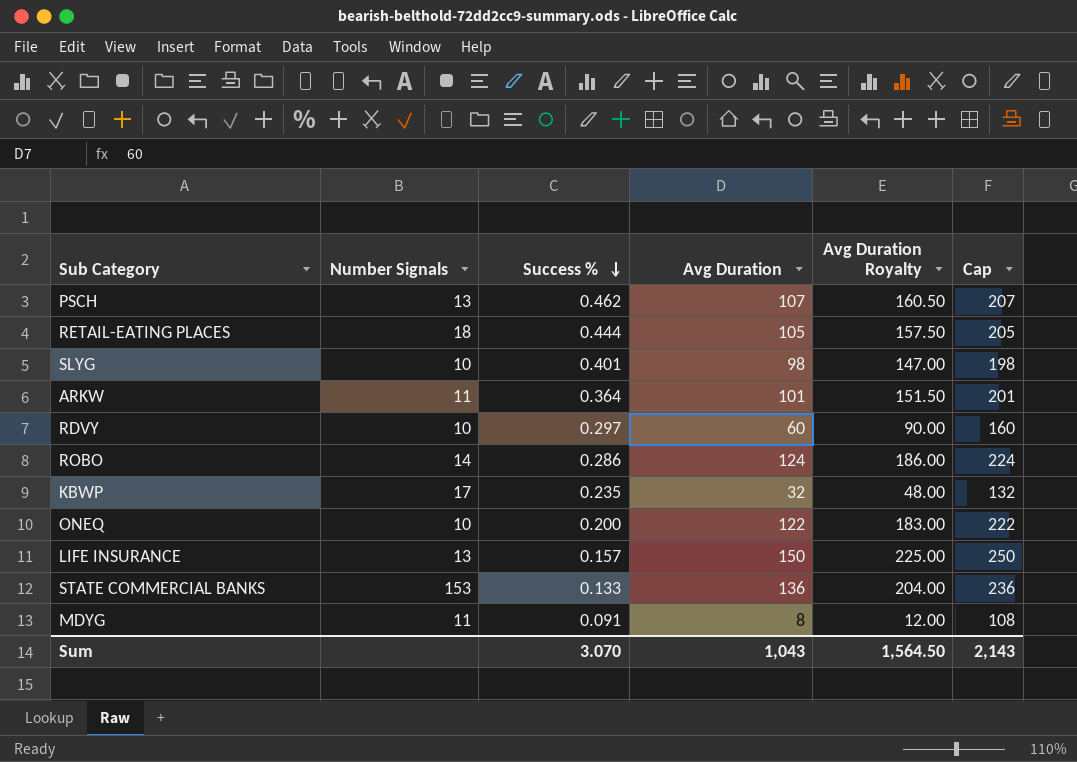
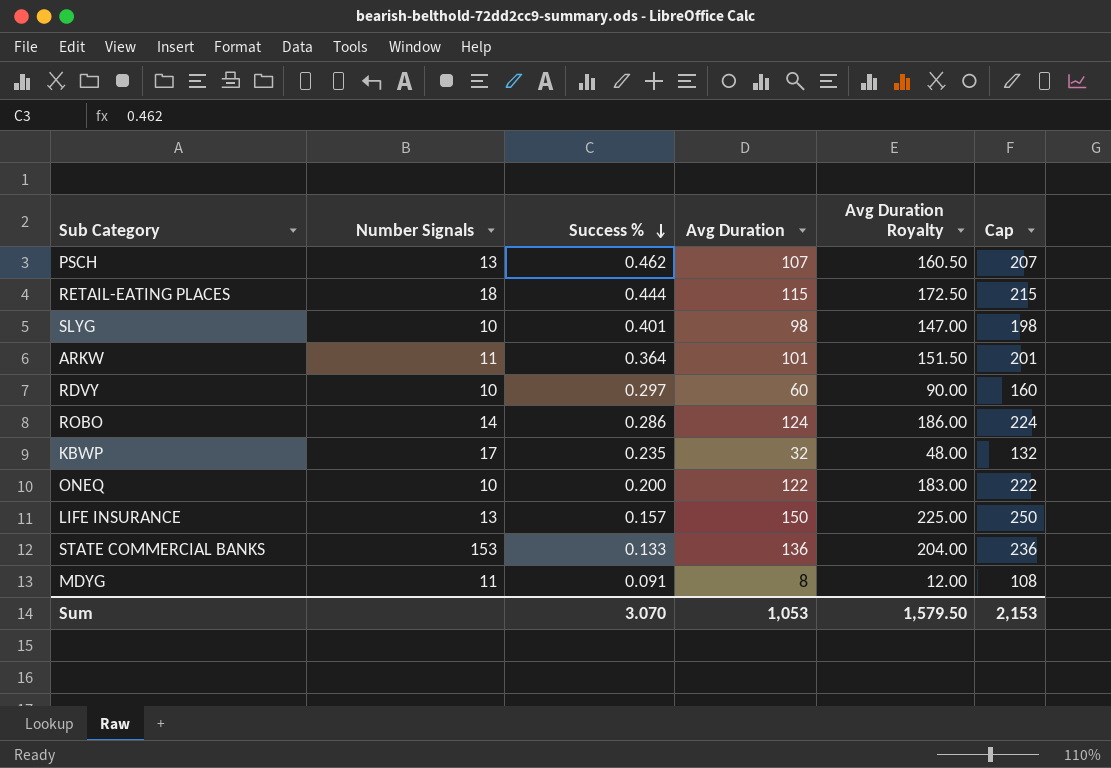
RETAIL-EATING PLACES | Avg Duration: 105 -> 115
RETAIL-EATING PLACES | Avg Duration Royalty: 157.50 -> 172.50
RETAIL-EATING PLACES | Cap: 205 -> 215
Sum | Avg Duration: 1,043 -> 1,053
Sum | Avg Duration Royalty: 1,564.50 -> 1,579.50
Sum | Cap: 2,143 -> 2,153

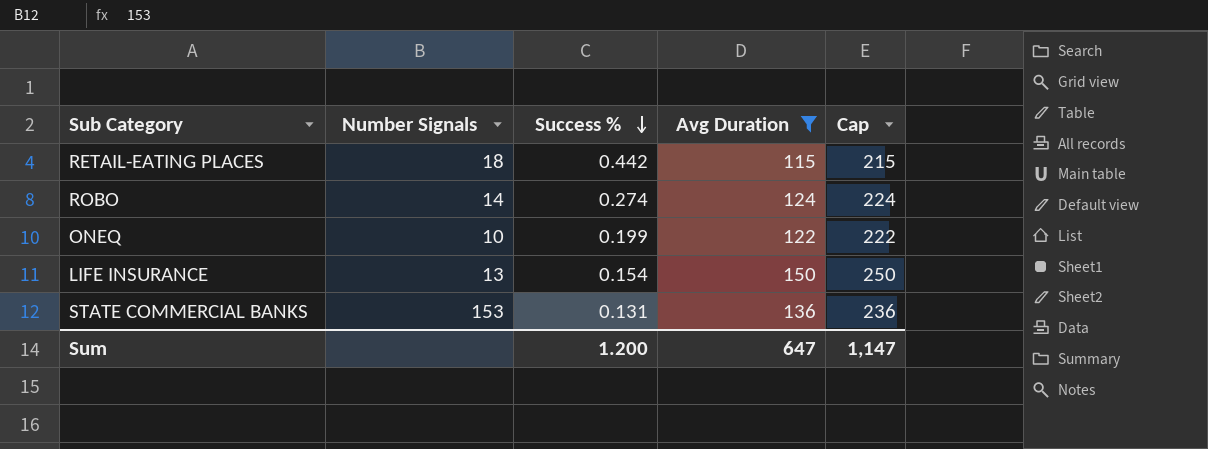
filter: none -> Avg Duration >= 115
column Avg Duration Royalty | formula: [Avg Duration] * 1.5 -> none
RETAIL-EATING PLACES | Success %: 0.444 -> 0.442
ROBO | Success %: 0.286 -> 0.274
ONEQ | Success %: 0.200 -> 0.199
LIFE INSURANCE | Success %: 0.157 -> 0.154
STATE COMMERCIAL BANKS | Success %: 0.133 -> 0.131
Sum | Success %: 3.070 -> 1.200
Sum | Avg Duration: 1,053 -> 647
Sum | Cap: 2,153 -> 1,147

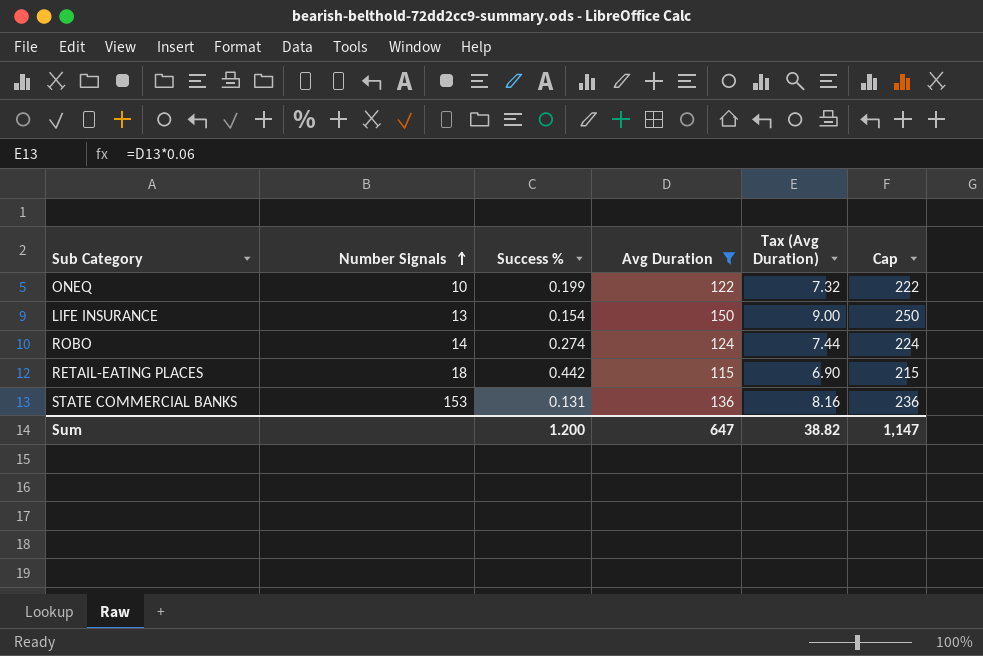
row order: Success % descending -> Number Signals ascending
column Tax (Avg Duration) | formula: none -> [Avg Duration] * 0.06

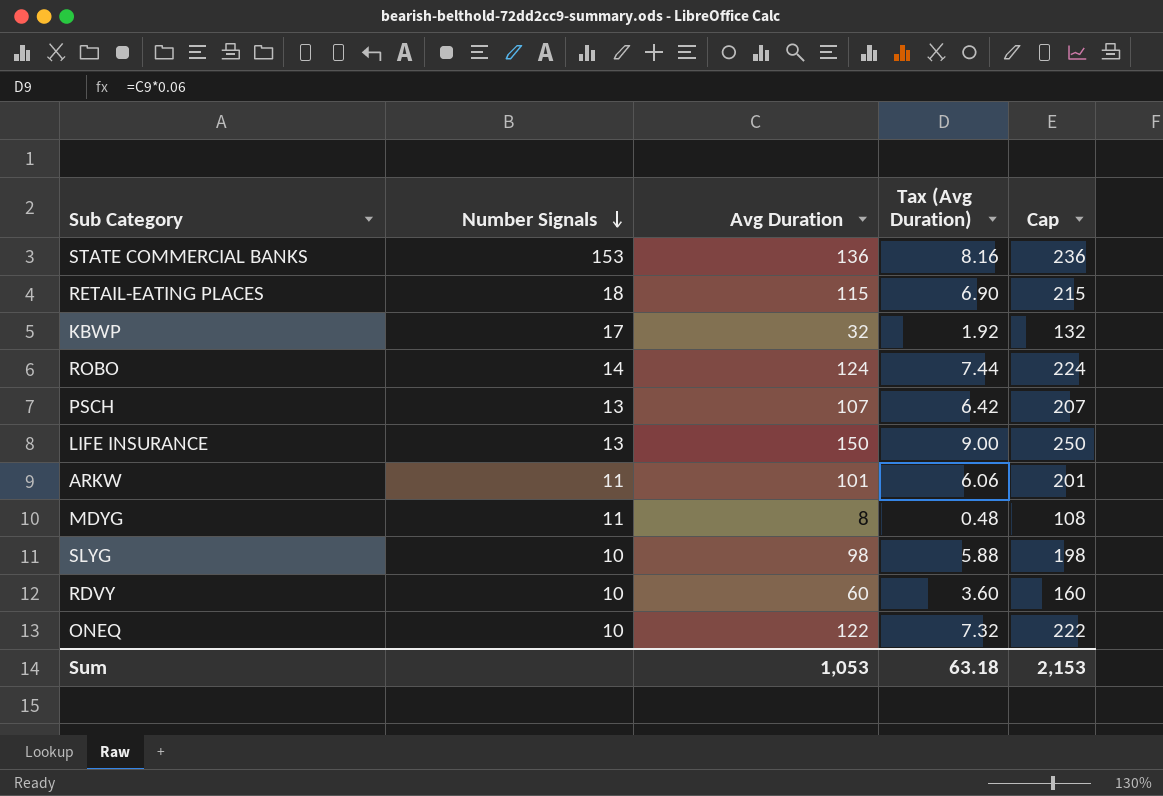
filter: Avg Duration >= 115 -> none
row order: Number Signals ascending -> Number Signals descending
column Success % | position: 3 -> none
Sum | Avg Duration: 647 -> 1,053
Sum | Tax (Avg Duration): 38.82 -> 63.18
Sum | Cap: 1,147 -> 2,153

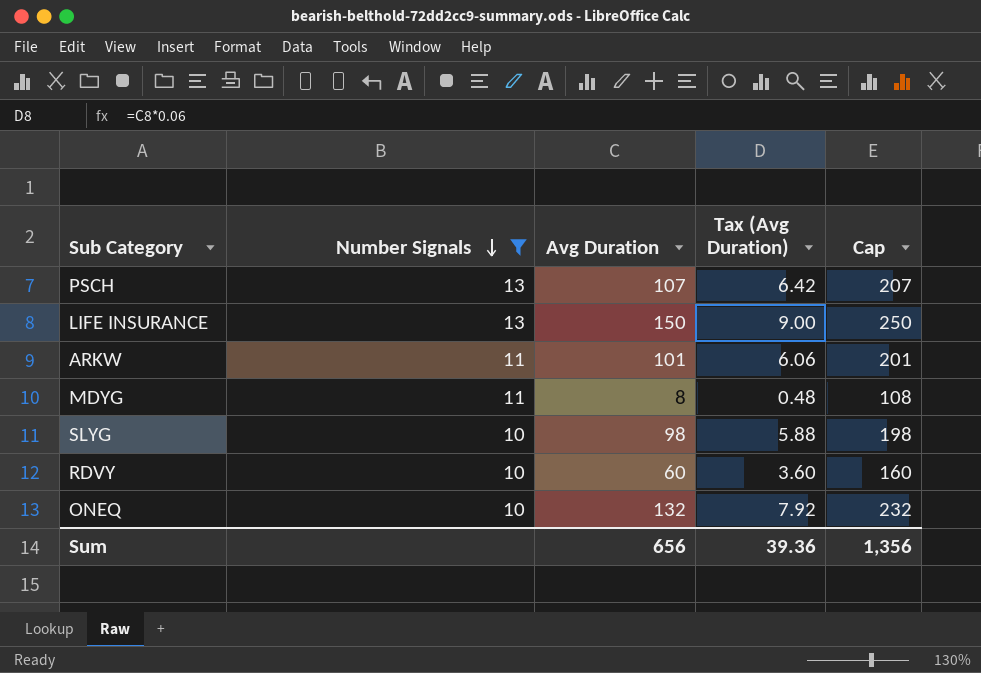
filter: none -> Number Signals <= 13
ONEQ | Avg Duration: 122 -> 132
ONEQ | Tax (Avg Duration): 7.32 -> 7.92
ONEQ | Cap: 222 -> 232
Sum | Avg Duration: 1,053 -> 656
Sum | Tax (Avg Duration): 63.18 -> 39.36
Sum | Cap: 2,153 -> 1,356

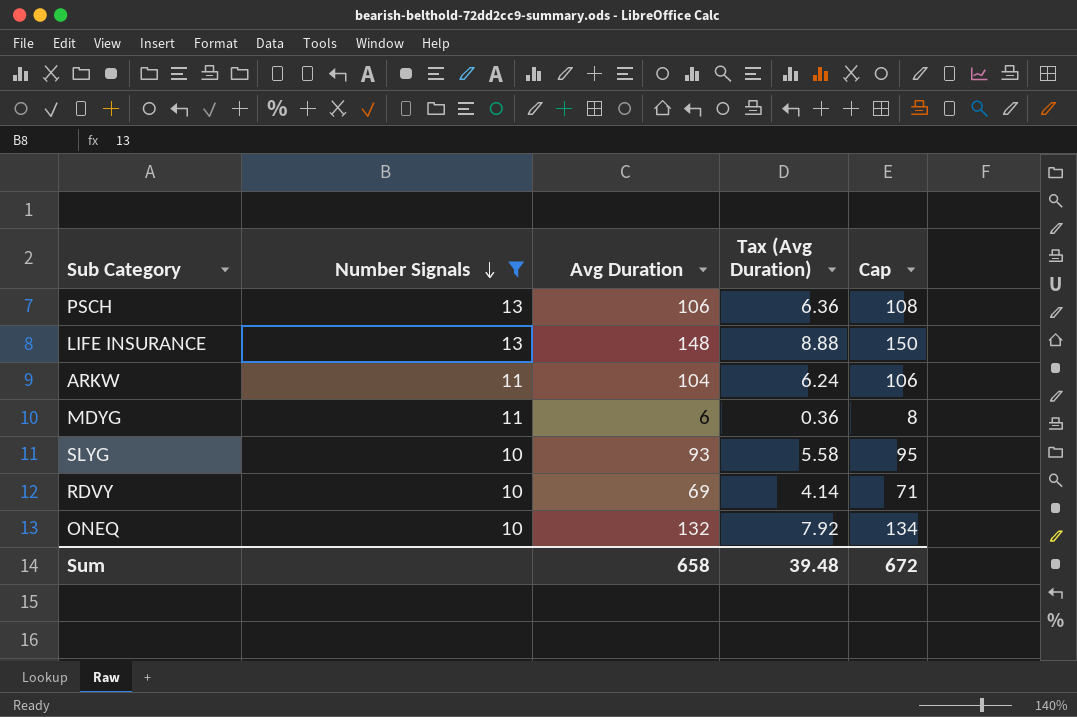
column Cap | formula: [Avg Duration] + 100 -> [Avg Duration] + 2
PSCH | Avg Duration: 107 -> 106
PSCH | Tax (Avg Duration): 6.42 -> 6.36
LIFE INSURANCE | Avg Duration: 150 -> 148
LIFE INSURANCE | Tax (Avg Duration): 9.00 -> 8.88
ARKW | Avg Duration: 101 -> 104
ARKW | Tax (Avg Duration): 6.06 -> 6.24
MDYG | Avg Duration: 8 -> 6
MDYG | Tax (Avg Duration): 0.48 -> 0.36
SLYG | Avg Duration: 98 -> 93
SLYG | Tax (Avg Duration): 5.88 -> 5.58
RDVY | Avg Duration: 60 -> 69
RDVY | Tax (Avg Duration): 3.60 -> 4.14
Sum | Avg Duration: 656 -> 658
Sum | Tax (Avg Duration): 39.36 -> 39.48
Sum | Cap: 1,356 -> 672

